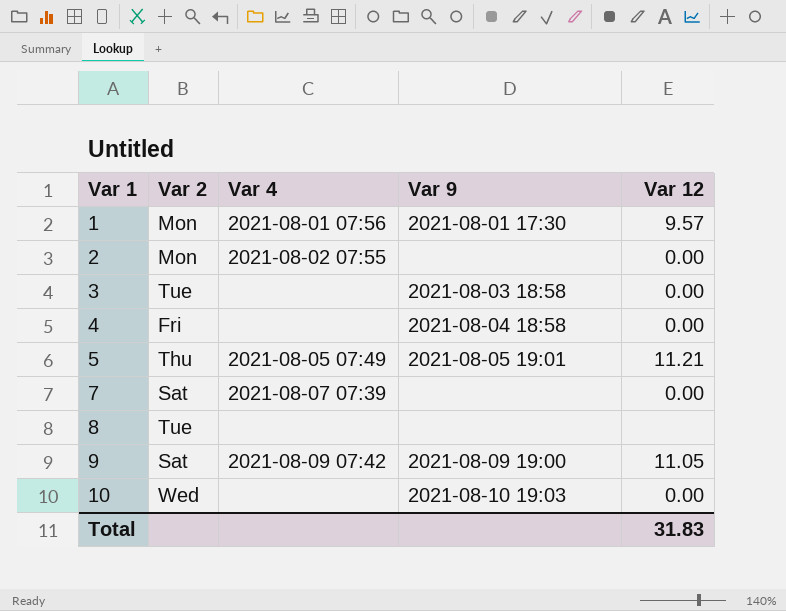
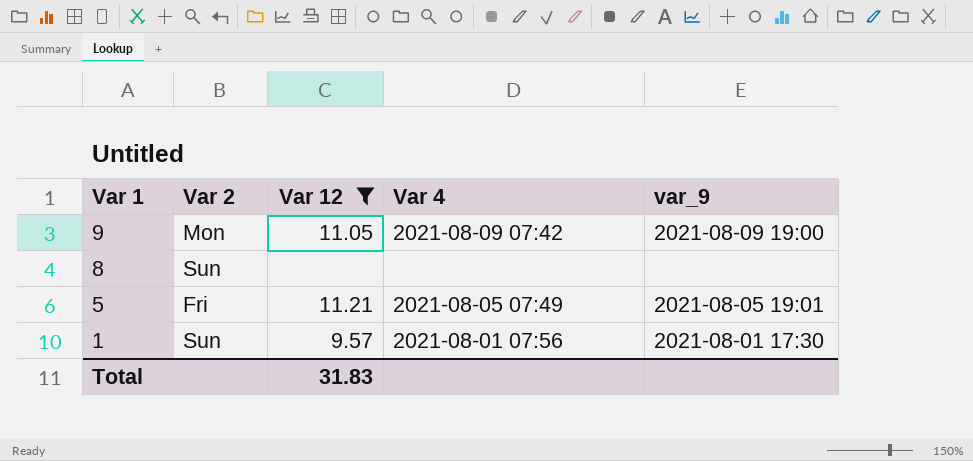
filter: none -> Var 12 != 0.00
row order: Var 1 ascending -> Var 1 descending
column Var 12 | position: 5 -> 3
column name: Var 9 -> var_9
9 | Var 2: Sat -> Mon
8 | Var 2: Tue -> Sun
5 | Var 2: Thu -> Fri
1 | Var 2: Mon -> Sun

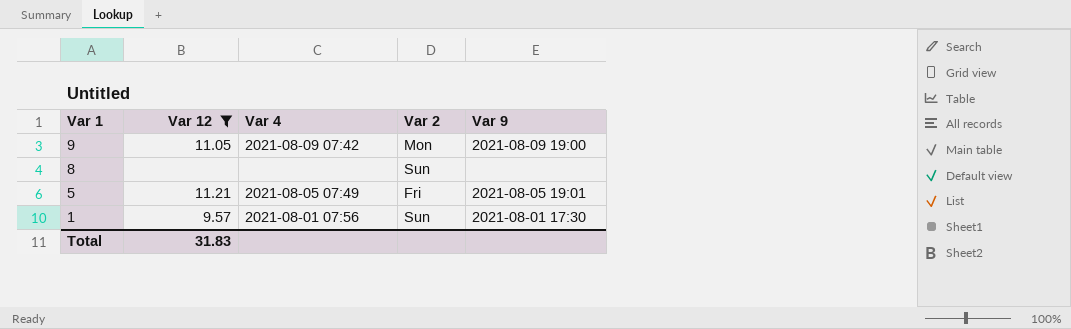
column Var 2 | position: 2 -> 4
column name: var_9 -> Var 9

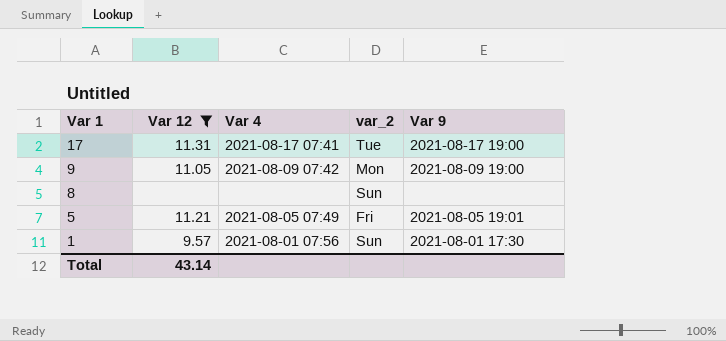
column name: Var 2 -> var_2
row 17: none -> 11.31 | 2021-08-17 07:41 | Tue | 2021-08-17 19:00
Total | Var 12: 31.83 -> 43.14

